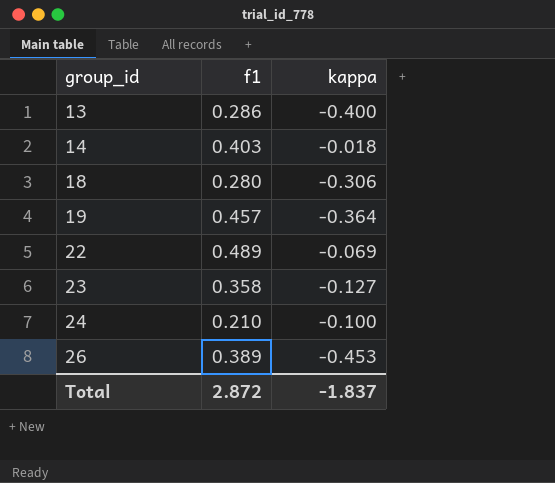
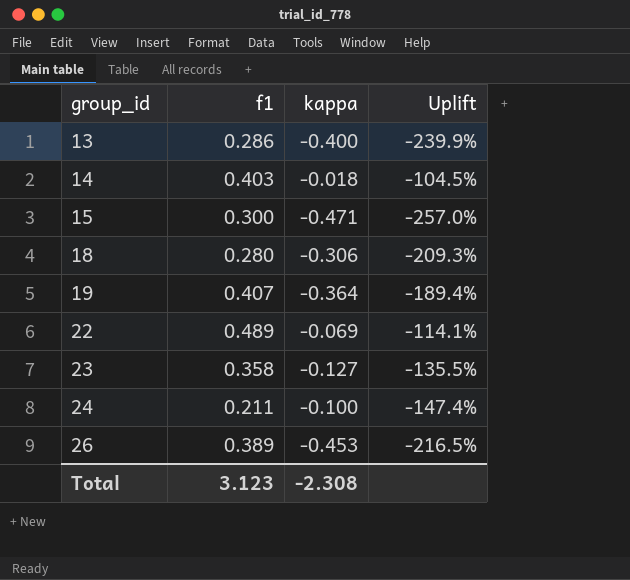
column Uplift | formula: none -> ([kappa] - [f1]) / [f1]
row 15: none -> 0.300 | -0.471 | -257.0%
19 | f1: 0.457 -> 0.407
24 | f1: 0.210 -> 0.211
Total | f1: 2.872 -> 3.123
Total | kappa: -1.837 -> -2.308

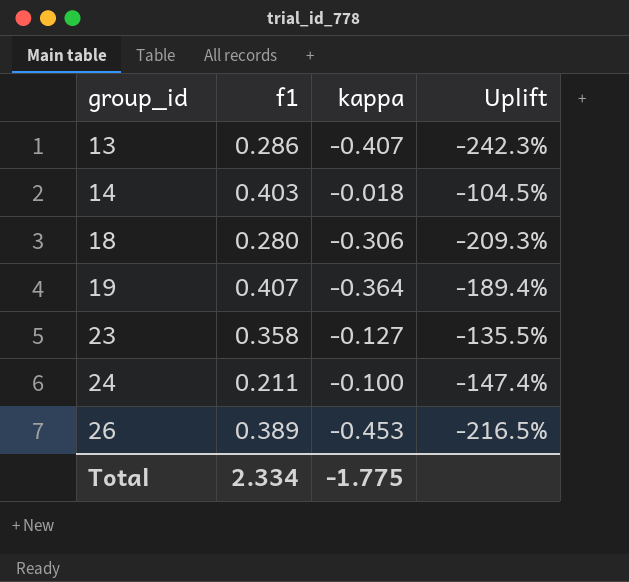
row 15: 0.300 | -0.471 | -257.0% -> none
row 22: 0.489 | -0.069 | -114.1% -> none
13 | kappa: -0.400 -> -0.407
13 | Uplift: -239.9% -> -242.3%
Total | f1: 3.123 -> 2.334
Total | kappa: -2.308 -> -1.775

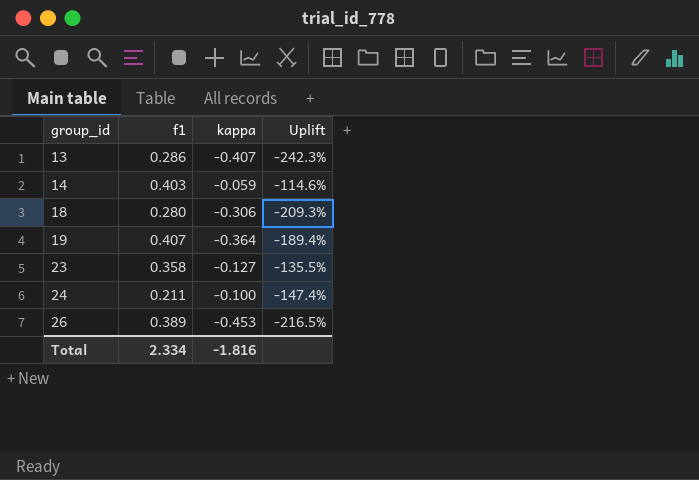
14 | kappa: -0.018 -> -0.059
14 | Uplift: -104.5% -> -114.6%
Total | kappa: -1.775 -> -1.816

